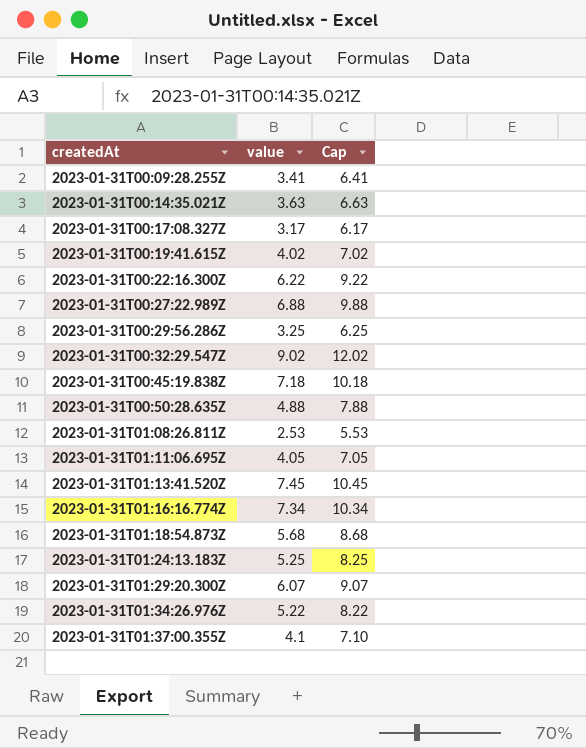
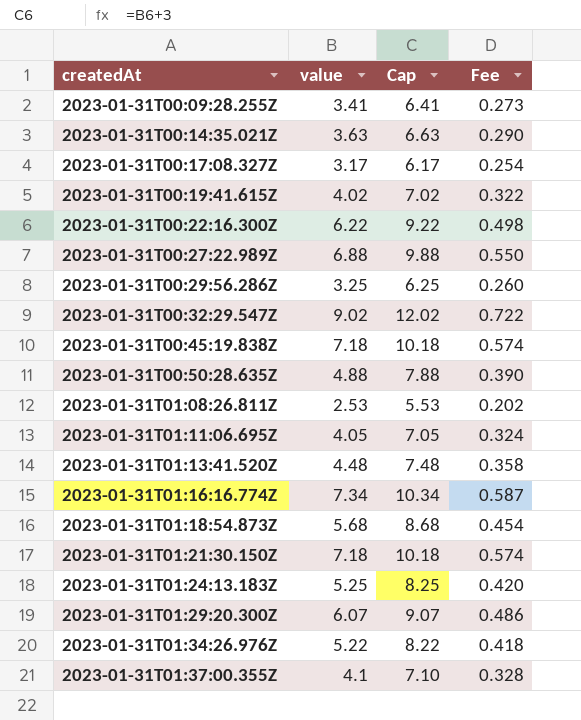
column Fee | formula: none -> [value] * 0.08
2023-01-31T01:13:41.520Z | value: 7.45 -> 4.48
2023-01-31T01:13:41.520Z | Cap: 10.45 -> 7.48
row 2023-01-31T01:21:30.150Z: none -> 7.18 | 10.18 | 0.574

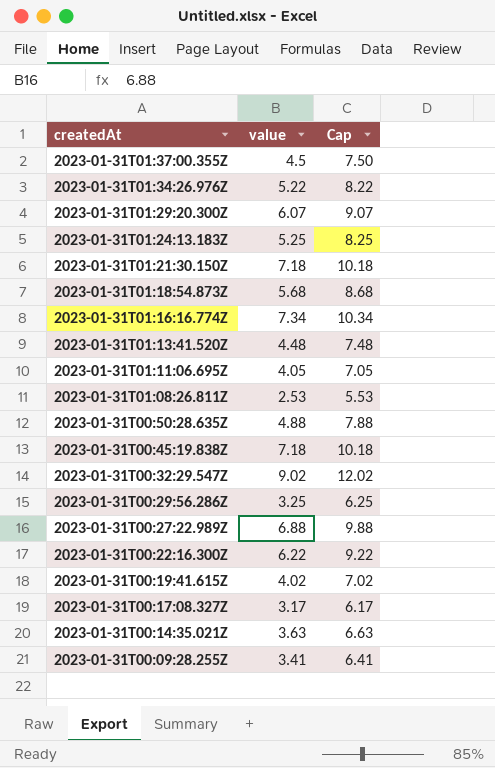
row order: createdAt ascending -> createdAt descending
column Fee | formula: [value] * 0.08 -> none
2023-01-31T01:37:00.355Z | value: 4.1 -> 4.5
2023-01-31T01:37:00.355Z | Cap: 7.10 -> 7.50

